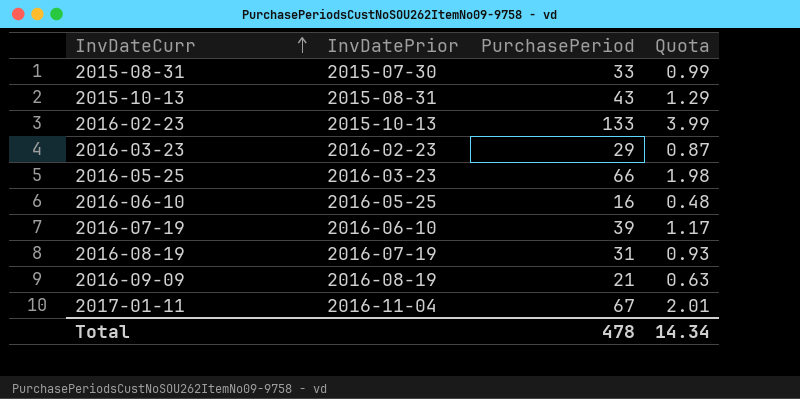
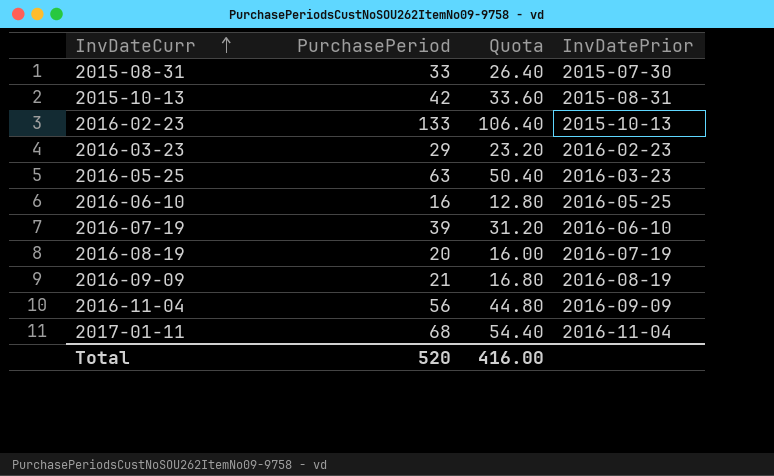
column Quota | formula: [PurchasePeriod] * 0.03 -> [PurchasePeriod] * 0.8
column InvDatePrior | position: 2 -> 4
2015-10-13 | PurchasePeriod: 43 -> 42
2016-05-25 | PurchasePeriod: 66 -> 63
2016-08-19 | PurchasePeriod: 31 -> 20
row 2016-11-04: none -> 56 | 44.80 | 2016-09-09
2017-01-11 | PurchasePeriod: 67 -> 68
Total | PurchasePeriod: 478 -> 520
Total | Quota: 14.34 -> 416.00

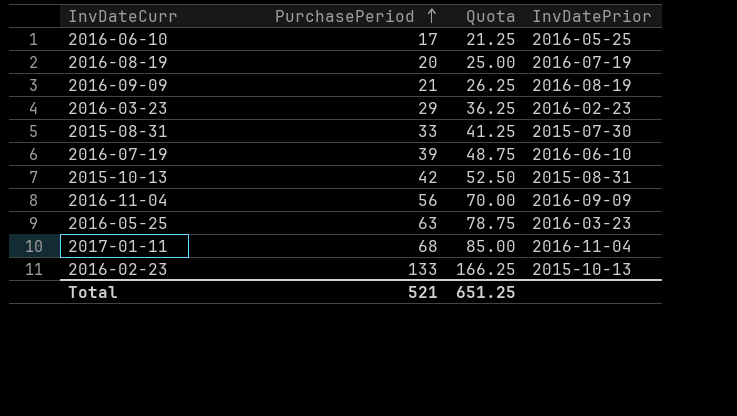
row order: InvDateCurr ascending -> PurchasePeriod ascending
column Quota | formula: [PurchasePeriod] * 0.8 -> [PurchasePeriod] * 1.25
2016-06-10 | PurchasePeriod: 16 -> 17
Total | PurchasePeriod: 520 -> 521
Total | Quota: 416.00 -> 651.25

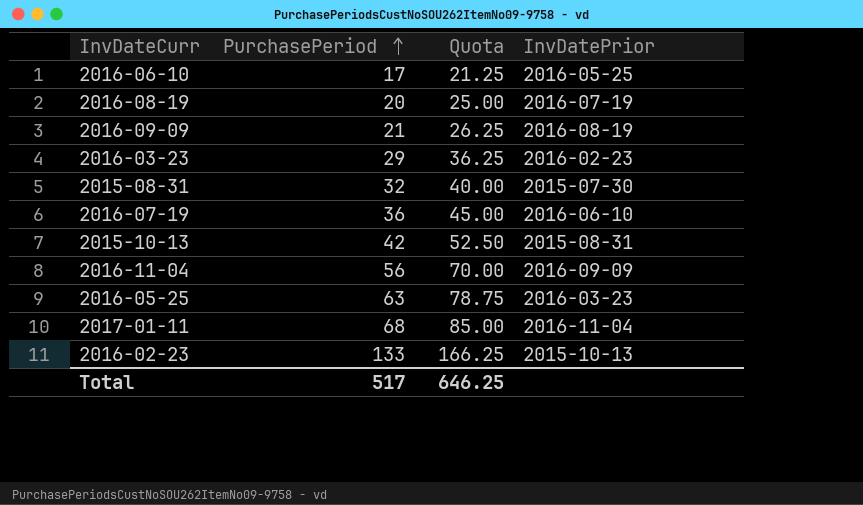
2015-08-31 | PurchasePeriod: 33 -> 32
2015-08-31 | Quota: 41.25 -> 40.00
2016-07-19 | PurchasePeriod: 39 -> 36
2016-07-19 | Quota: 48.75 -> 45.00
Total | PurchasePeriod: 521 -> 517
Total | Quota: 651.25 -> 646.25

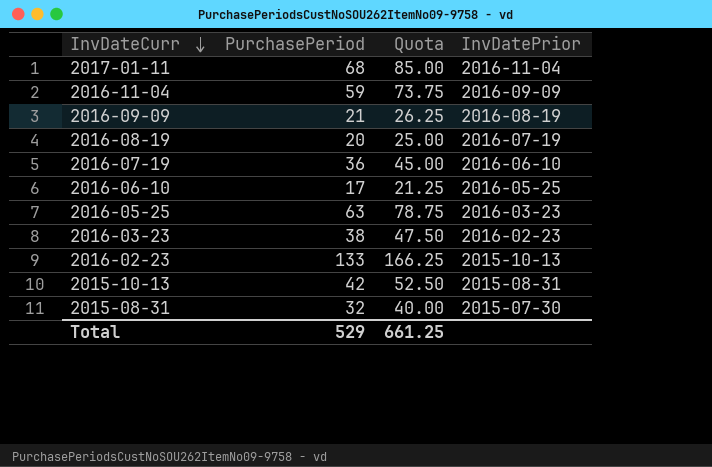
row order: PurchasePeriod ascending -> InvDateCurr descending
2016-11-04 | PurchasePeriod: 56 -> 59
2016-11-04 | Quota: 70.00 -> 73.75
2016-03-23 | PurchasePeriod: 29 -> 38
2016-03-23 | Quota: 36.25 -> 47.50
Total | PurchasePeriod: 517 -> 529
Total | Quota: 646.25 -> 661.25

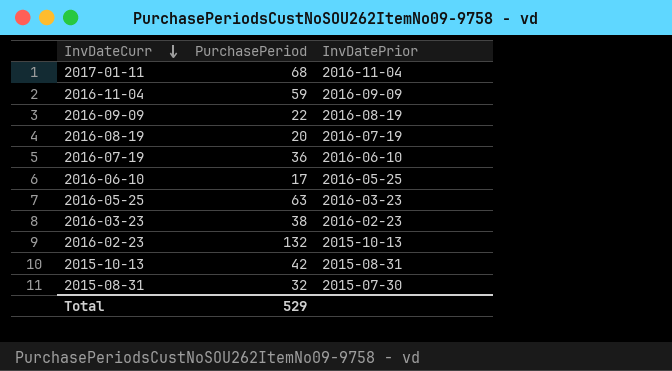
column Quota | formula: [PurchasePeriod] * 1.25 -> none
2016-09-09 | PurchasePeriod: 21 -> 22
2016-02-23 | PurchasePeriod: 133 -> 132

